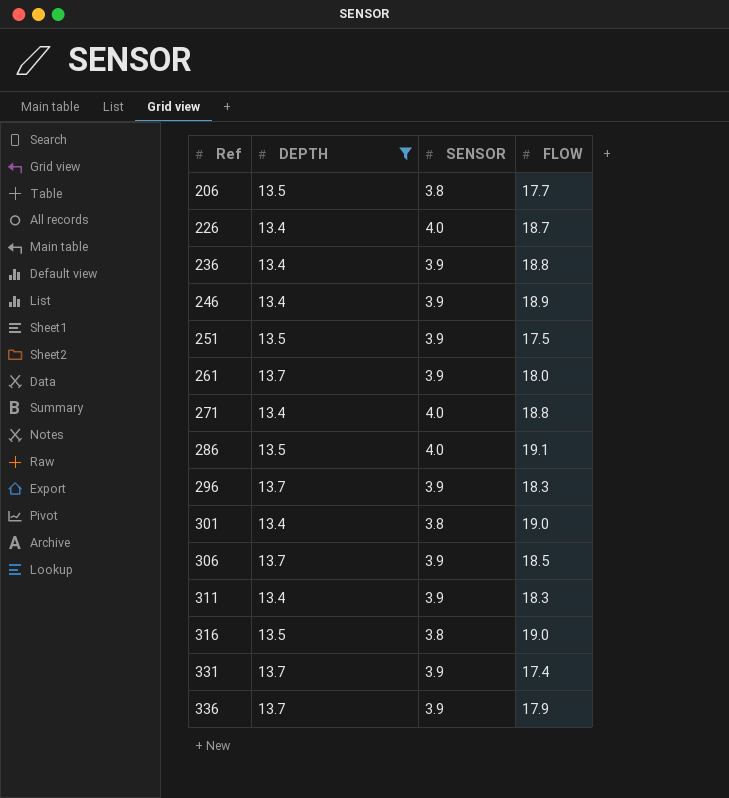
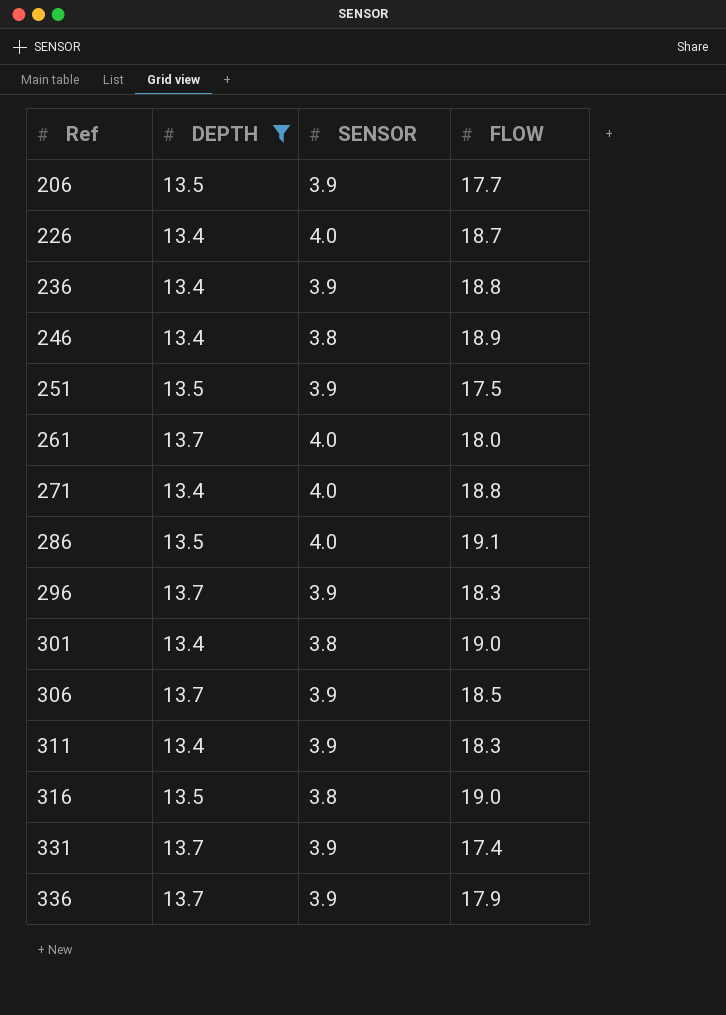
206 | SENSOR: 3.8 -> 3.9
246 | SENSOR: 3.9 -> 3.8
261 | SENSOR: 3.9 -> 4.0

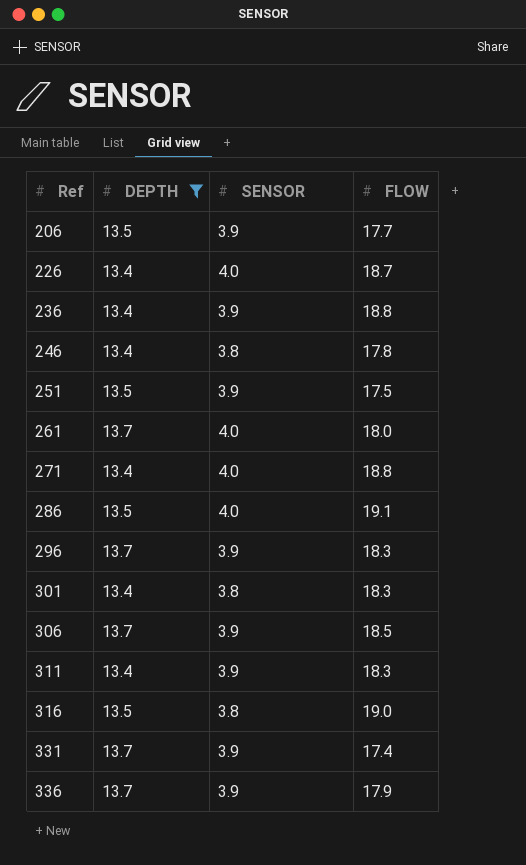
246 | FLOW: 18.9 -> 17.8
301 | FLOW: 19.0 -> 18.3

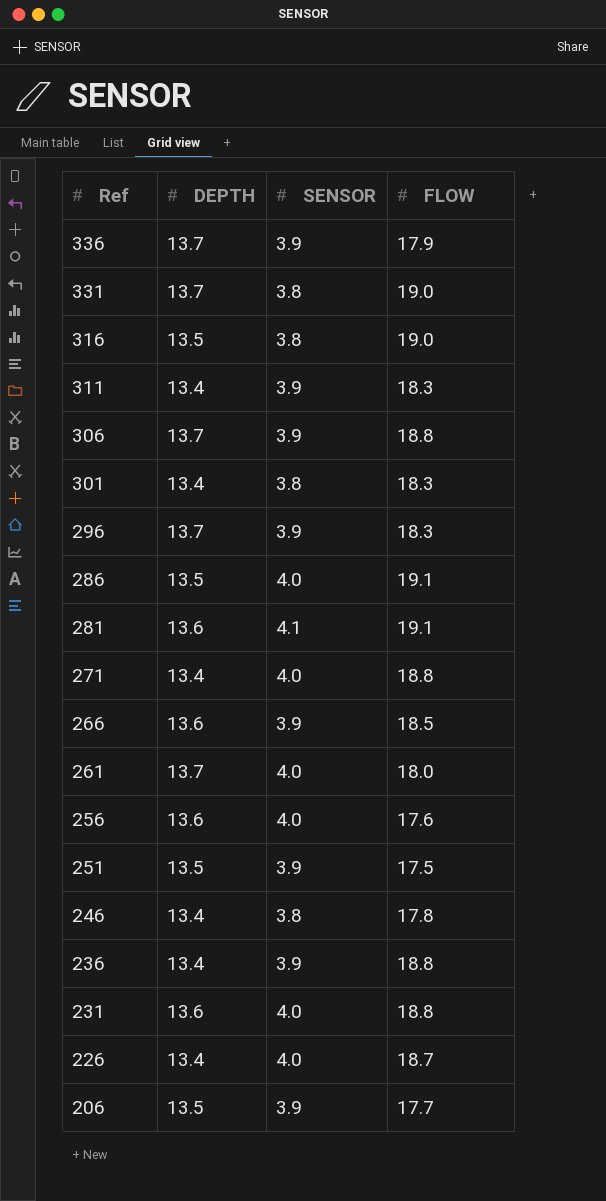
filter: DEPTH != 13.6 -> none
row order: Ref ascending -> Ref descending
331 | SENSOR: 3.9 -> 3.8
331 | FLOW: 17.4 -> 19.0
306 | FLOW: 18.5 -> 18.8

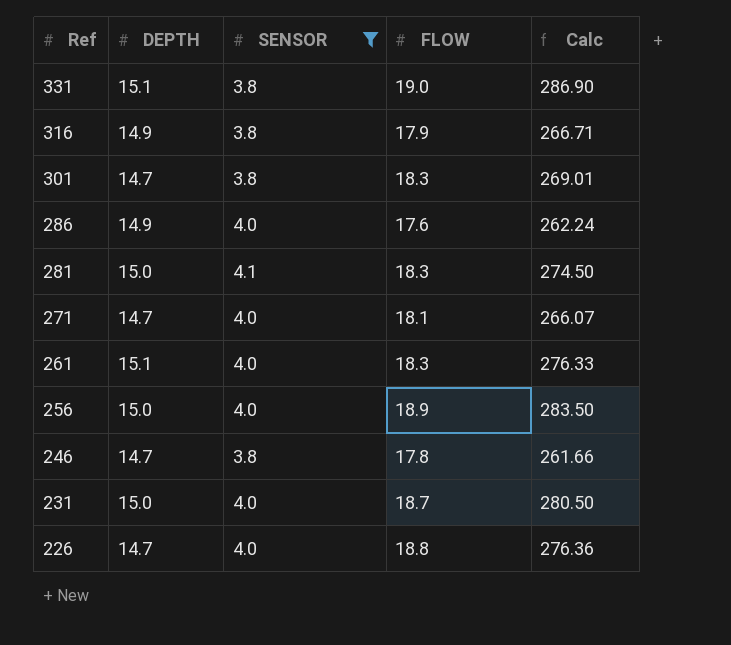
filter: none -> SENSOR != 3.9
column Calc | formula: none -> [DEPTH] * [FLOW]
331 | DEPTH: 13.7 -> 15.1
316 | DEPTH: 13.5 -> 14.9
316 | FLOW: 19.0 -> 17.9
301 | DEPTH: 13.4 -> 14.7
286 | DEPTH: 13.5 -> 14.9
286 | FLOW: 19.1 -> 17.6
281 | DEPTH: 13.6 -> 15.0
281 | FLOW: 19.1 -> 18.3
271 | DEPTH: 13.4 -> 14.7
271 | FLOW: 18.8 -> 18.1
261 | DEPTH: 13.7 -> 15.1
261 | FLOW: 18.0 -> 18.3
256 | DEPTH: 13.6 -> 15.0
256 | FLOW: 17.6 -> 18.9
246 | DEPTH: 13.4 -> 14.7
231 | DEPTH: 13.6 -> 15.0
231 | FLOW: 18.8 -> 18.7
226 | DEPTH: 13.4 -> 14.7
226 | FLOW: 18.7 -> 18.8

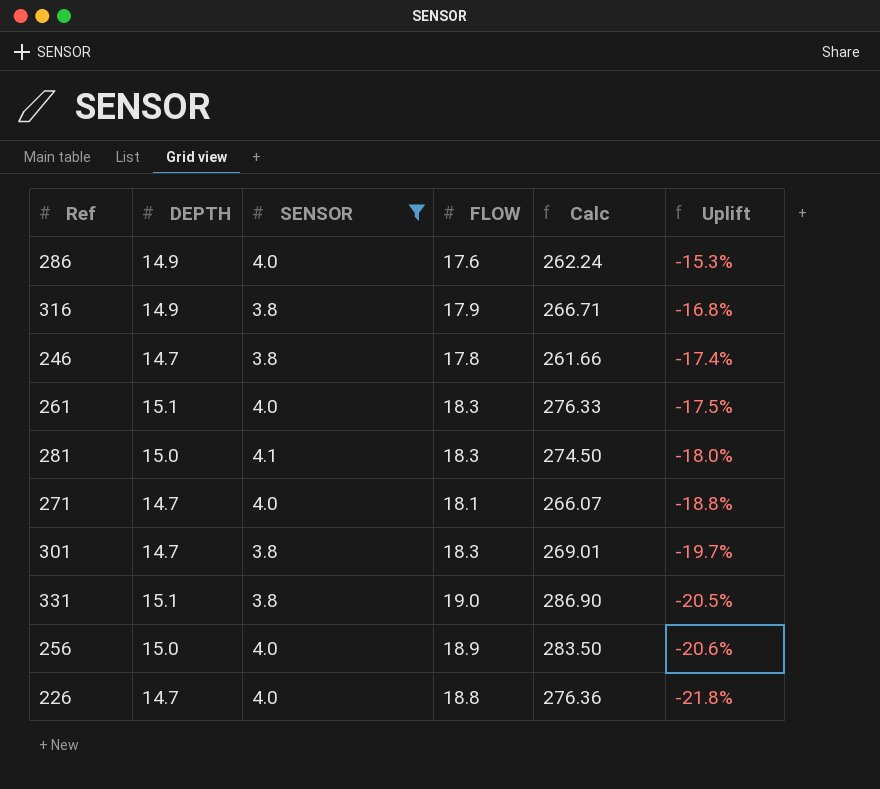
row order: Ref descending -> Uplift descending
column Uplift | formula: none -> ([DEPTH] - [FLOW]) / [FLOW]
row 231: 15.0 | 4.0 | 18.7 | 280.50 -> none

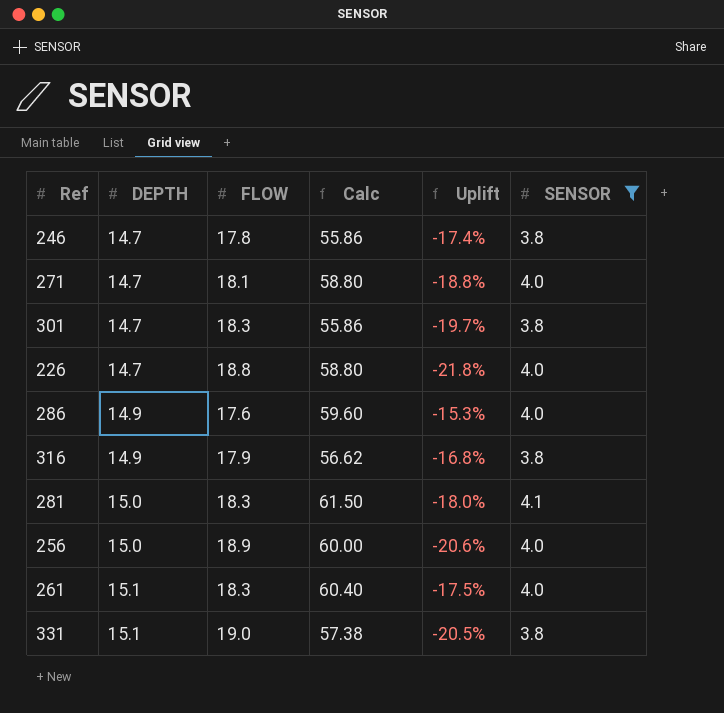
row order: Uplift descending -> DEPTH ascending
column Calc | formula: [DEPTH] * [FLOW] -> [DEPTH] * [SENSOR]
column SENSOR | position: 3 -> 6

